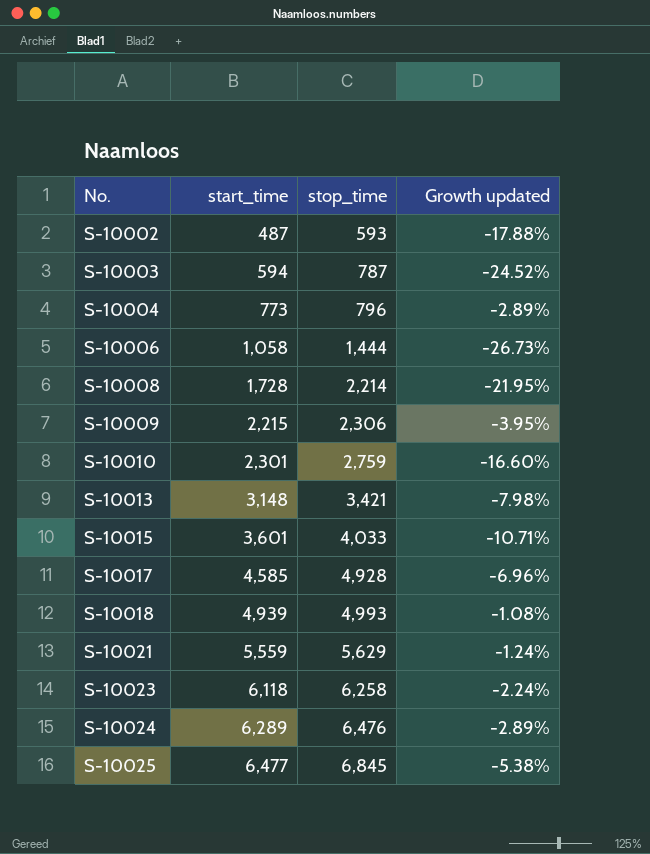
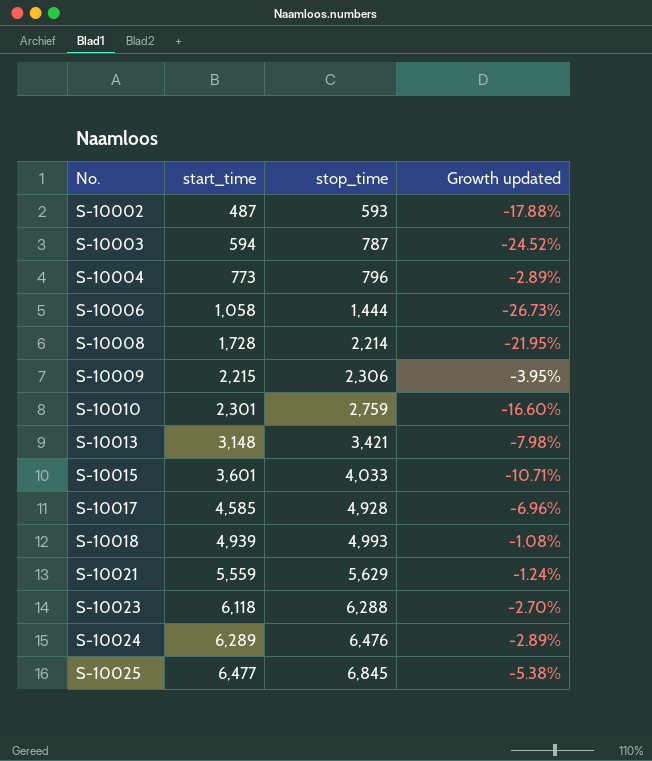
S-10023 | stop_time: 6,258 -> 6,288
S-10023 | Growth updated: -2.24% -> -2.70%

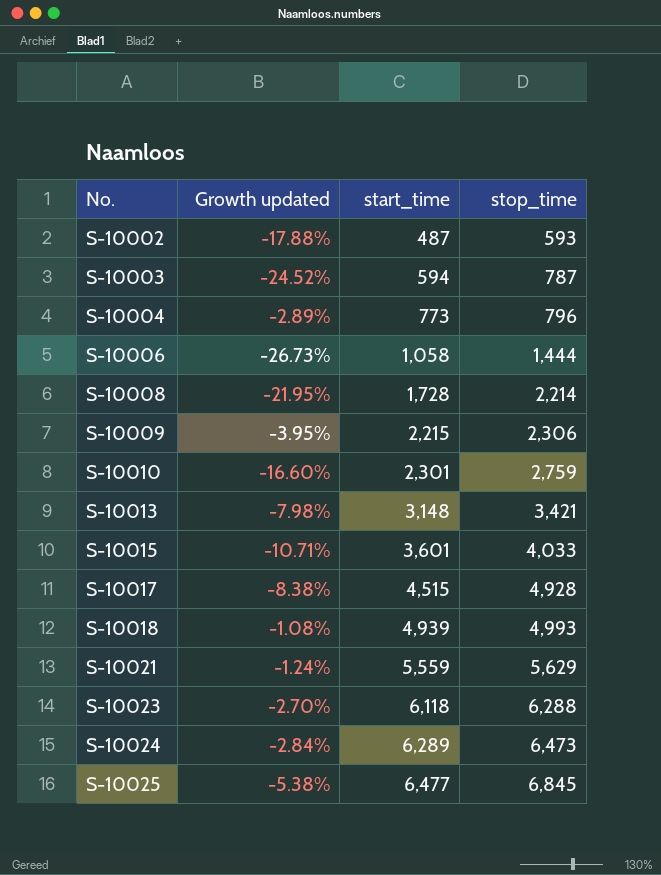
column Growth updated | position: 4 -> 2
S-10017 | Growth updated: -6.96% -> -8.38%
S-10017 | start_time: 4,585 -> 4,515
S-10024 | Growth updated: -2.89% -> -2.84%
S-10024 | stop_time: 6,476 -> 6,473

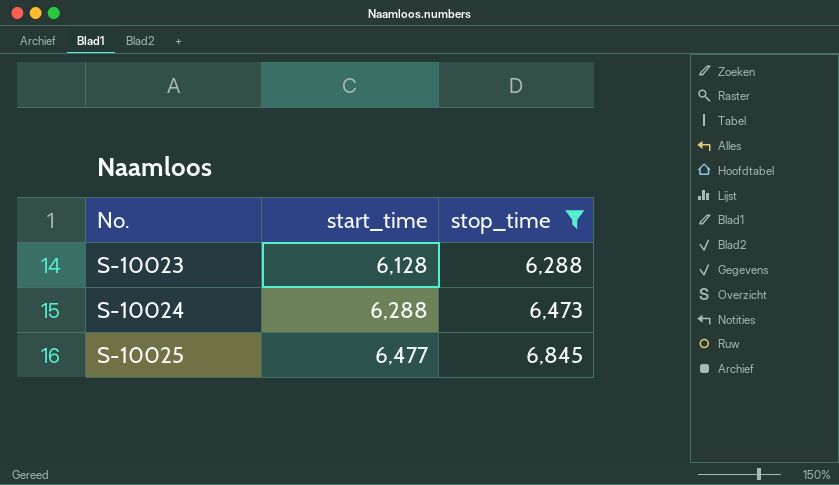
filter: none -> stop_time >= 6,288
column Growth updated | formula: ([start_time] - [stop_time]) / [stop_time] -> none
S-10023 | start_time: 6,118 -> 6,128
S-10024 | start_time: 6,289 -> 6,288

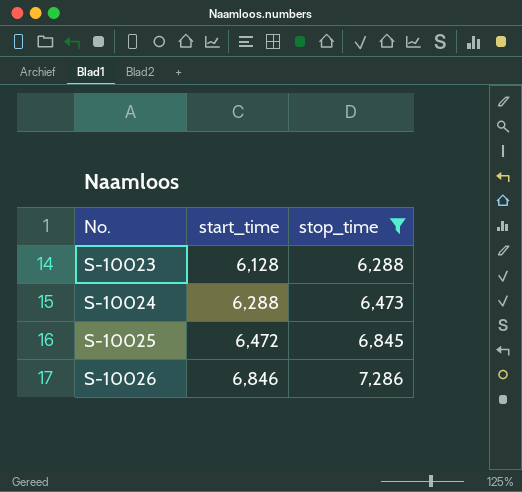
S-10025 | start_time: 6,477 -> 6,472
row S-10026: none -> 6,846 | 7,286

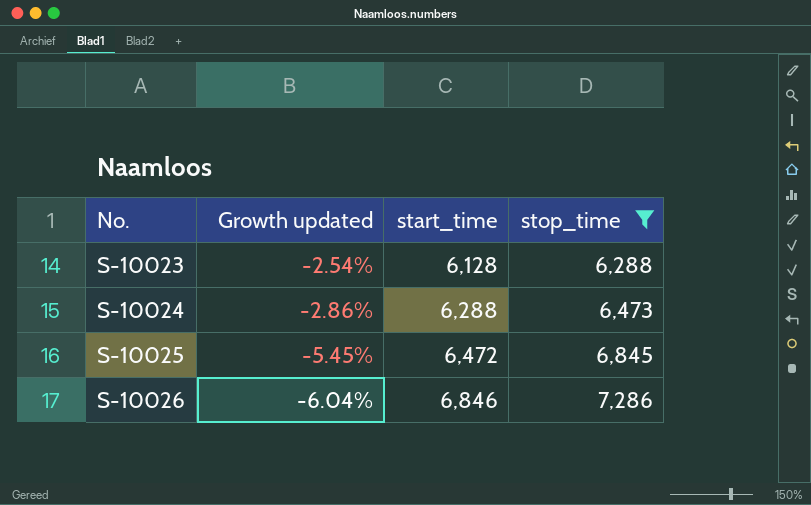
column Growth updated | formula: none -> ([start_time] - [stop_time]) / [stop_time]

